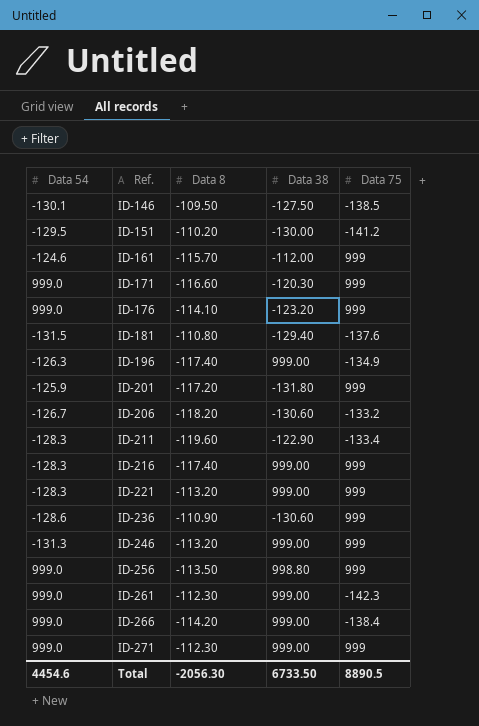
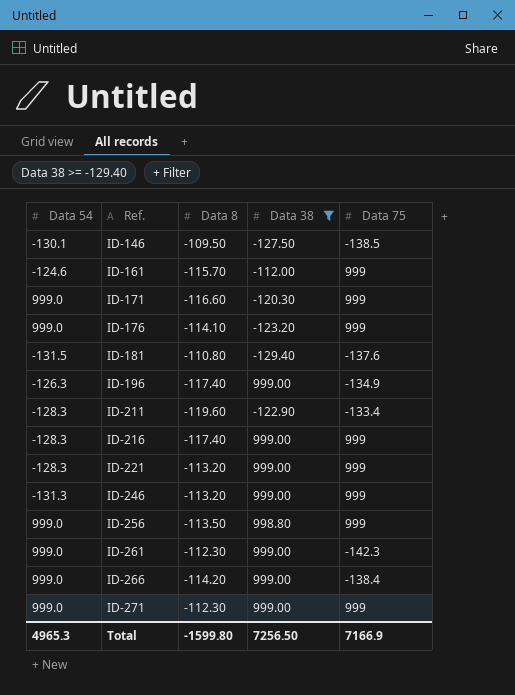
filter: none -> Data 38 >= -129.40
Total | Data 54: 4454.6 -> 4965.3
Total | Data 8: -2056.30 -> -1599.80
Total | Data 38: 6733.50 -> 7256.50
Total | Data 75: 8890.5 -> 7166.9

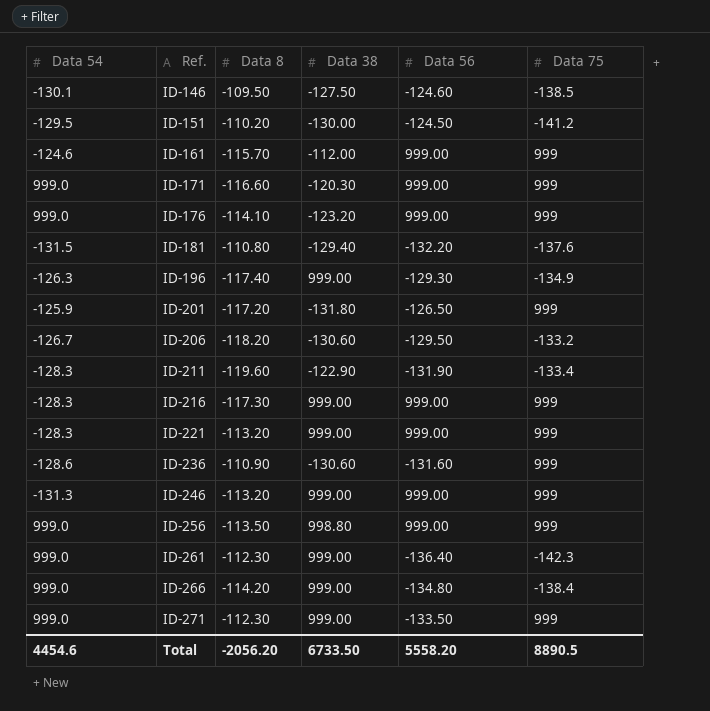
filter: Data 38 >= -129.40 -> none
column Data 56 | position: none -> 5
ID-216 | Data 8: -117.40 -> -117.30
Total | Data 54: 4965.3 -> 4454.6
Total | Data 8: -1599.80 -> -2056.20
Total | Data 38: 7256.50 -> 6733.50
Total | Data 75: 7166.9 -> 8890.5

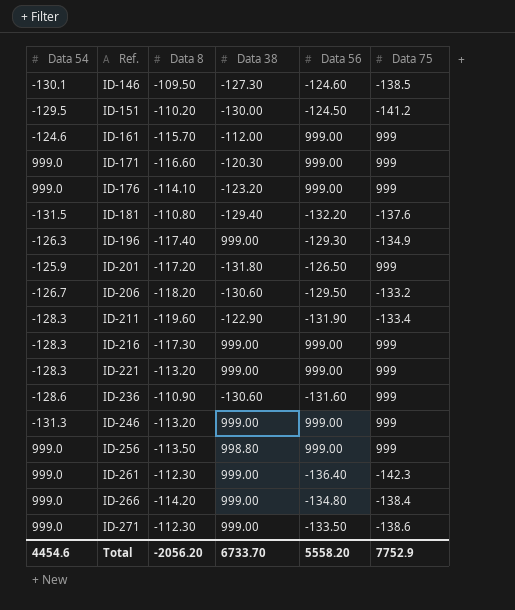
ID-146 | Data 38: -127.50 -> -127.30
ID-271 | Data 75: 999 -> -138.6
Total | Data 38: 6733.50 -> 6733.70
Total | Data 75: 8890.5 -> 7752.9

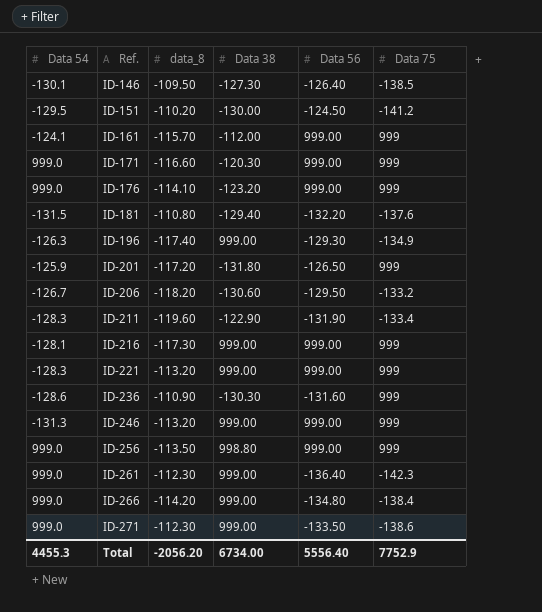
column name: Data 8 -> data_8
ID-146 | Data 56: -124.60 -> -126.40
ID-161 | Data 54: -124.6 -> -124.1
ID-216 | Data 54: -128.3 -> -128.1
ID-236 | Data 38: -130.60 -> -130.30
Total | Data 54: 4454.6 -> 4455.3
Total | Data 38: 6733.70 -> 6734.00
Total | Data 56: 5558.20 -> 5556.40

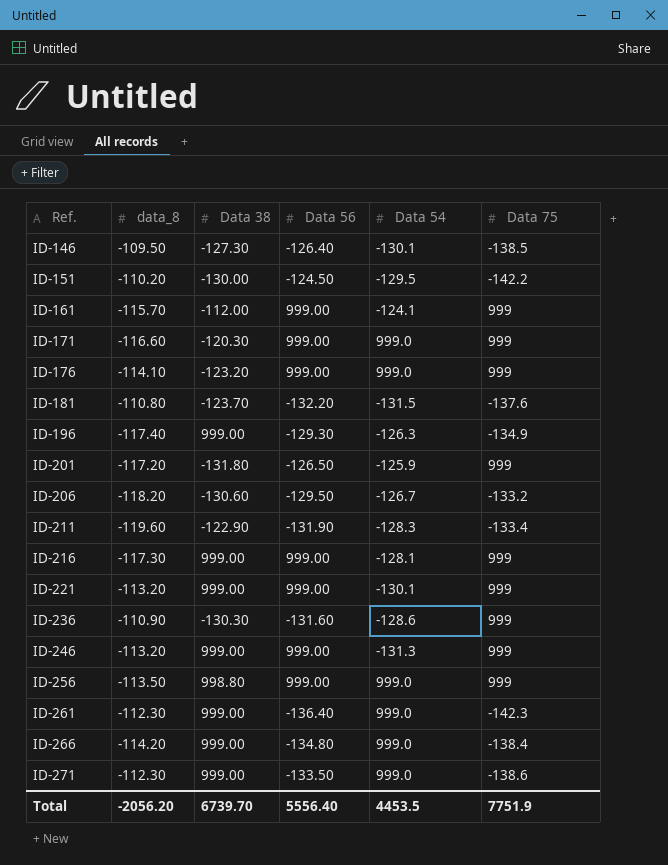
column Data 54 | position: 1 -> 5
ID-151 | Data 75: -141.2 -> -142.2
ID-181 | Data 38: -129.40 -> -123.70
ID-221 | Data 54: -128.3 -> -130.1
Total | Data 38: 6734.00 -> 6739.70
Total | Data 54: 4455.3 -> 4453.5
Total | Data 75: 7752.9 -> 7751.9

